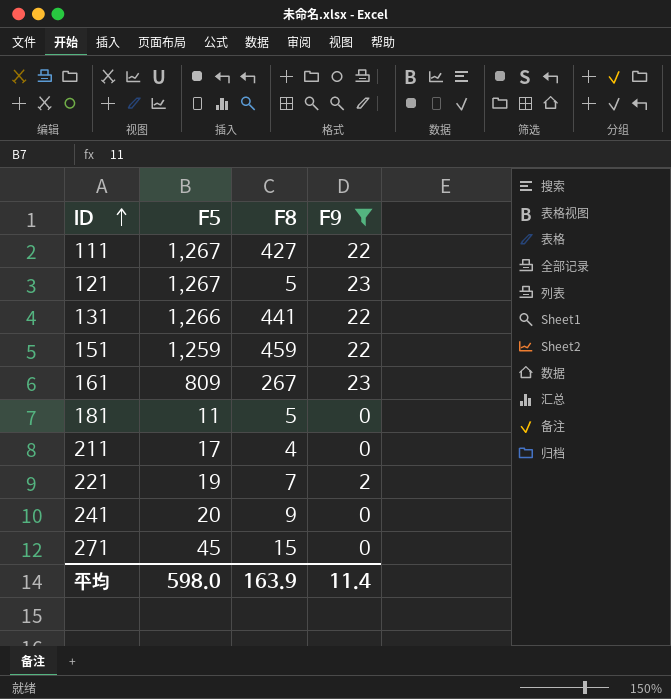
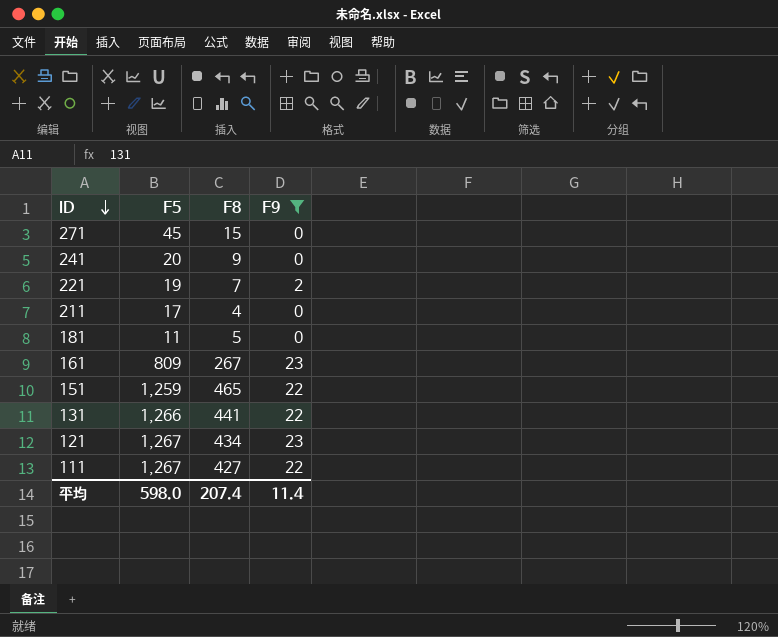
row order: ID ascending -> ID descending
151 | F8: 459 -> 465
121 | F8: 5 -> 434
平均 | F8: 163.9 -> 207.4

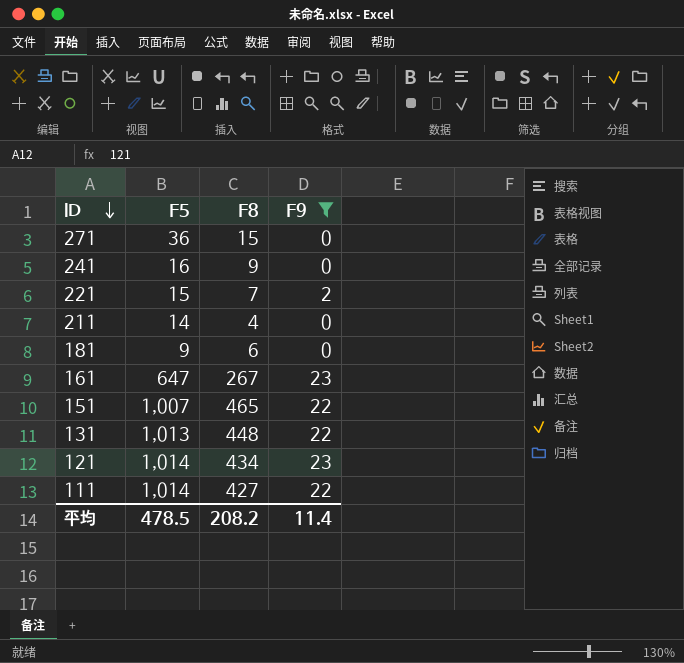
271 | F5: 45 -> 36
241 | F5: 20 -> 16
221 | F5: 19 -> 15
211 | F5: 17 -> 14
181 | F5: 11 -> 9
181 | F8: 5 -> 6
161 | F5: 809 -> 647
151 | F5: 1,259 -> 1,007
131 | F5: 1,266 -> 1,013
131 | F8: 441 -> 448
121 | F5: 1,267 -> 1,014
111 | F5: 1,267 -> 1,014
平均 | F5: 598.0 -> 478.5
平均 | F8: 207.4 -> 208.2

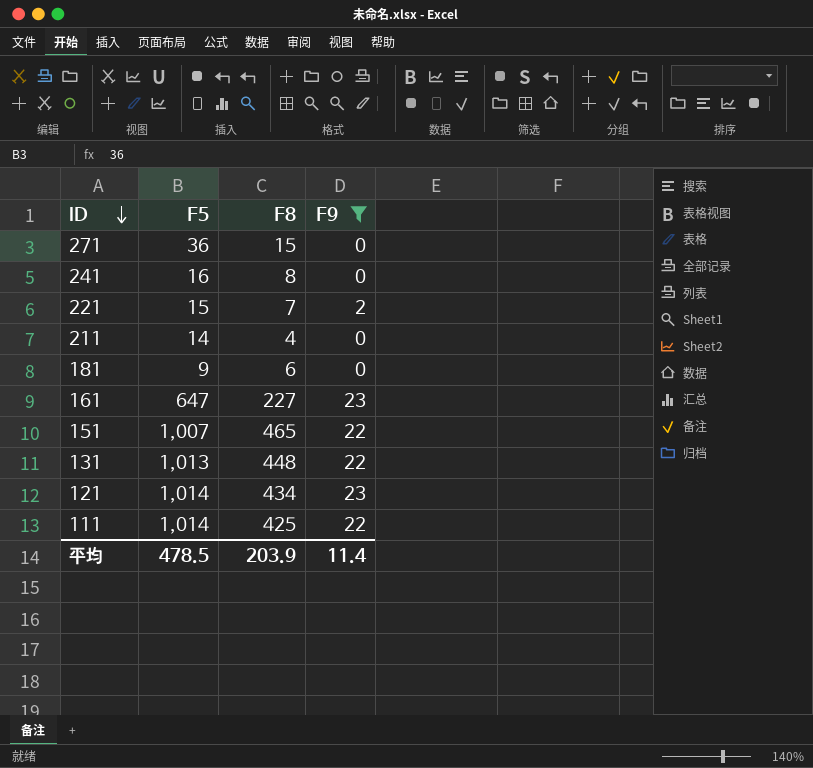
241 | F8: 9 -> 8
161 | F8: 267 -> 227
111 | F8: 427 -> 425
平均 | F8: 208.2 -> 203.9

